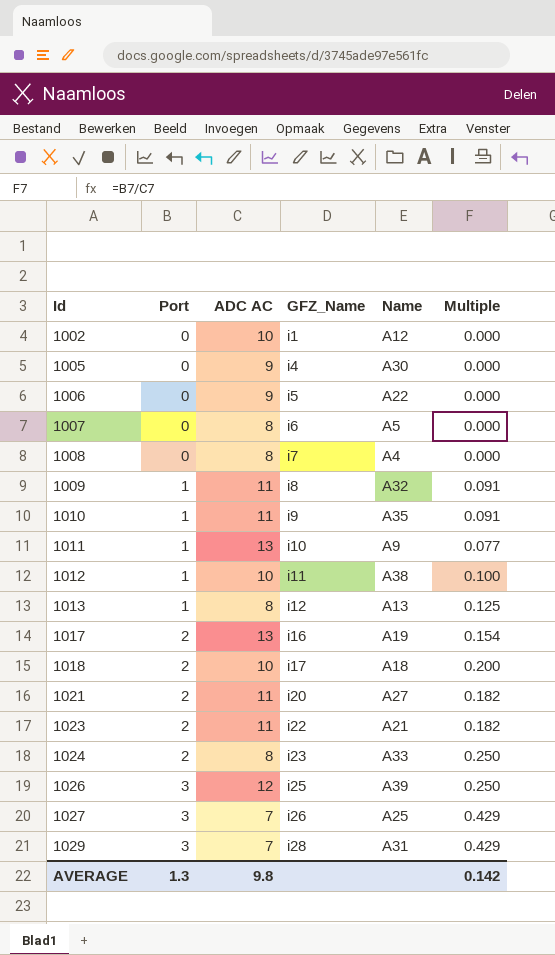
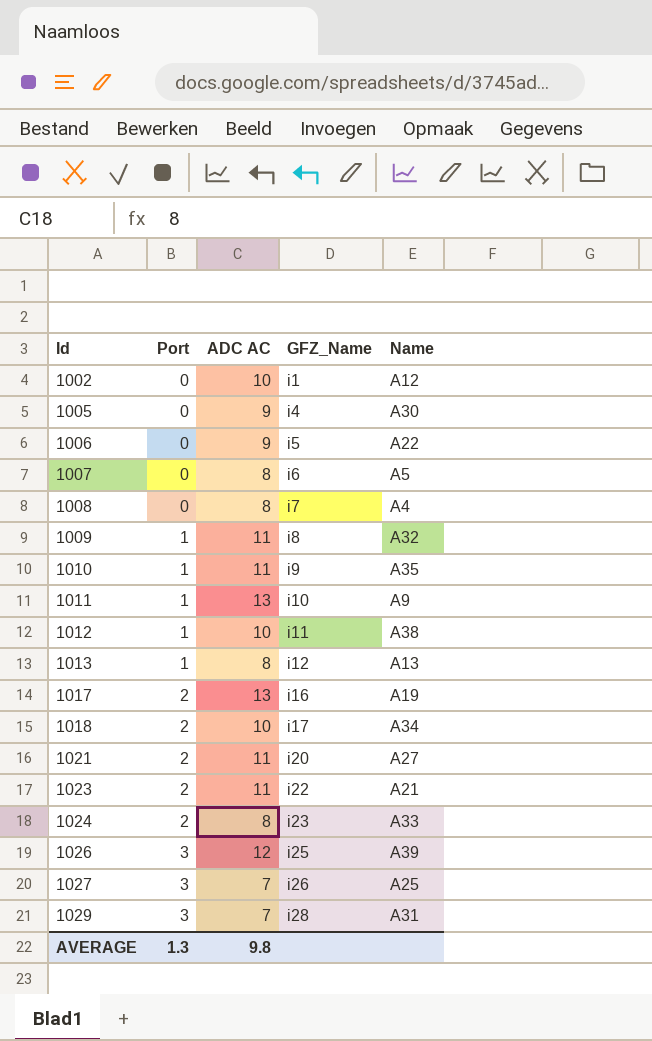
column Multiple | formula: [Port] / [ADC AC] -> none
1018 | Name: A18 -> A34

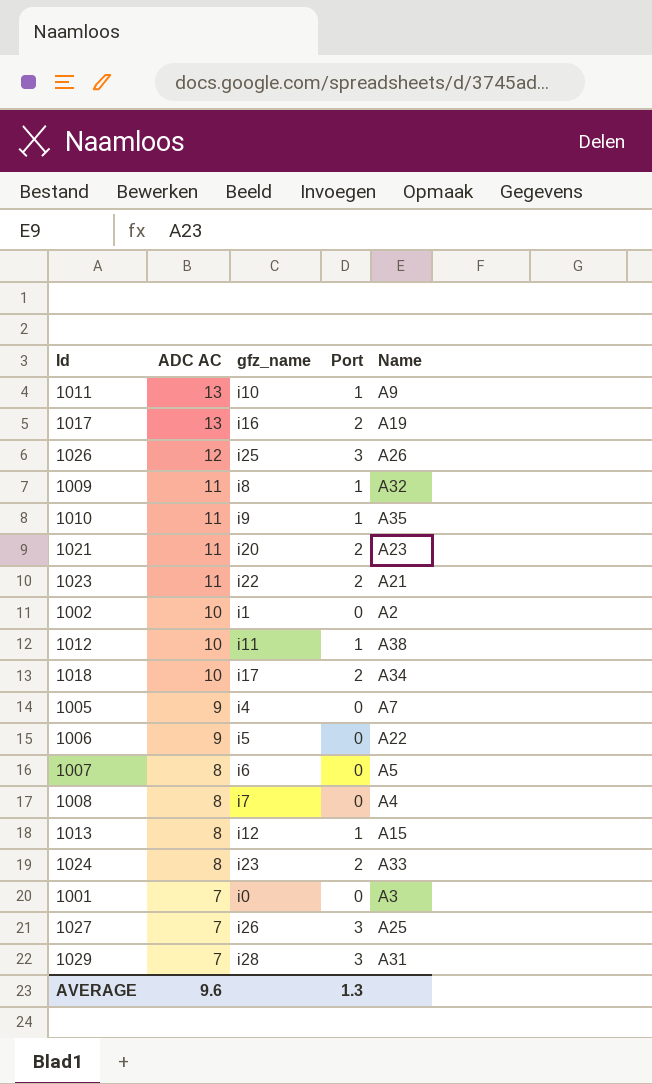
row order: Id ascending -> ADC AC descending
column name: GFZ_Name -> gfz_name
column Port | position: 2 -> 4
1026 | Name: A39 -> A26
1021 | Name: A27 -> A23
1002 | Name: A12 -> A2
1005 | Name: A30 -> A7
1013 | Name: A13 -> A15
row 1001: none -> 7 | i0 | 0 | A3
AVERAGE | ADC AC: 9.8 -> 9.6

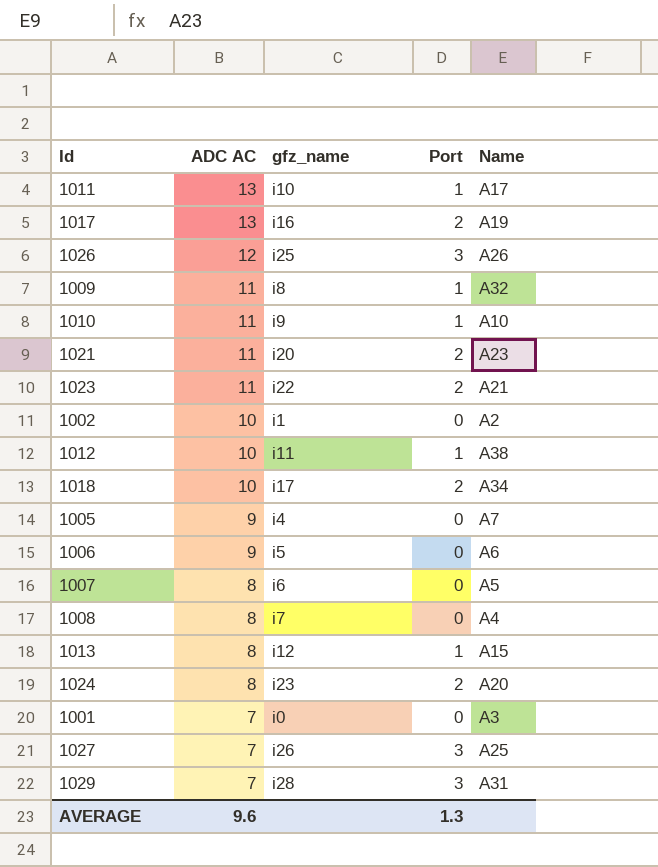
1011 | Name: A9 -> A17
1010 | Name: A35 -> A10
1006 | Name: A22 -> A6
1024 | Name: A33 -> A20

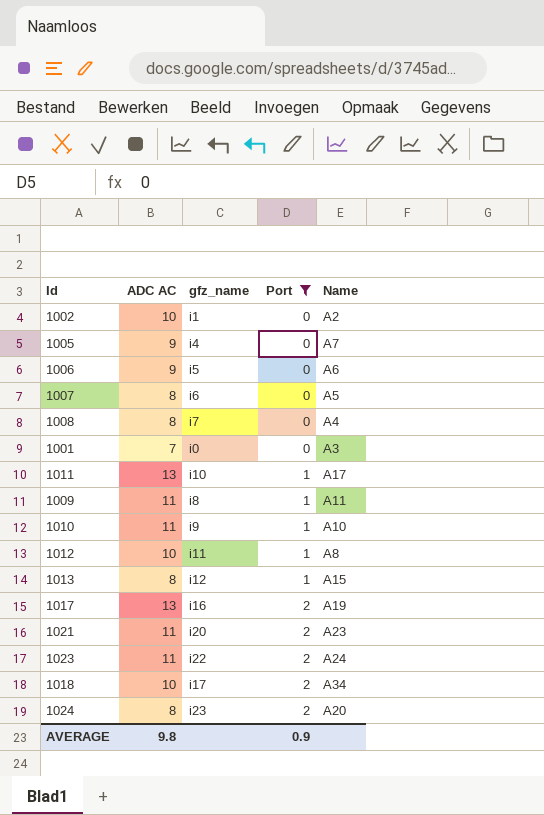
filter: none -> Port != 3
row order: ADC AC descending -> Port ascending
1009 | Name: A32 -> A11
1012 | Name: A38 -> A8
1023 | Name: A21 -> A24
AVERAGE | ADC AC: 9.6 -> 9.8
AVERAGE | Port: 1.3 -> 0.9

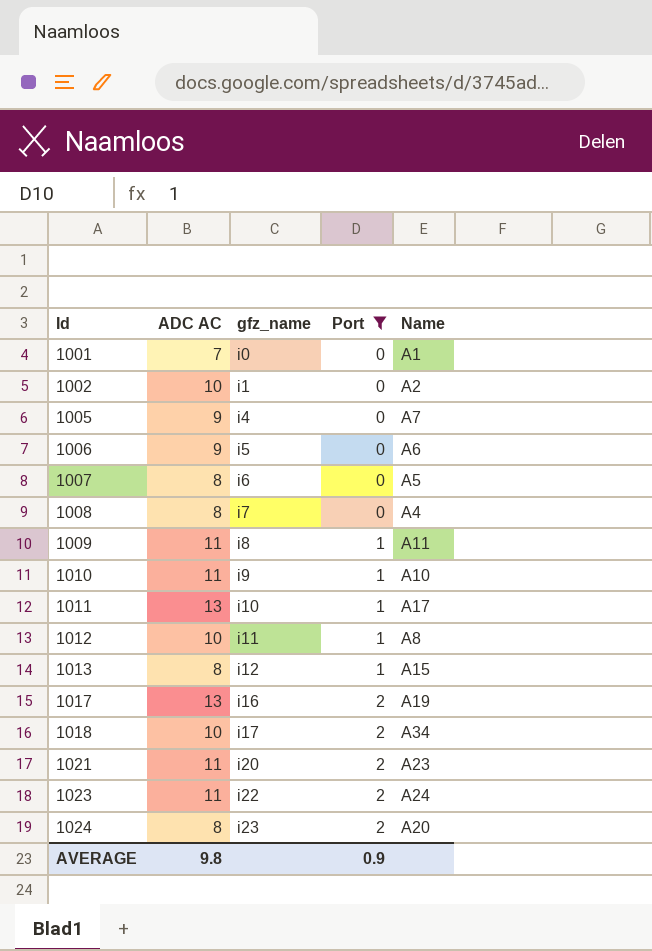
row order: Port ascending -> Id ascending
1001 | Name: A3 -> A1

